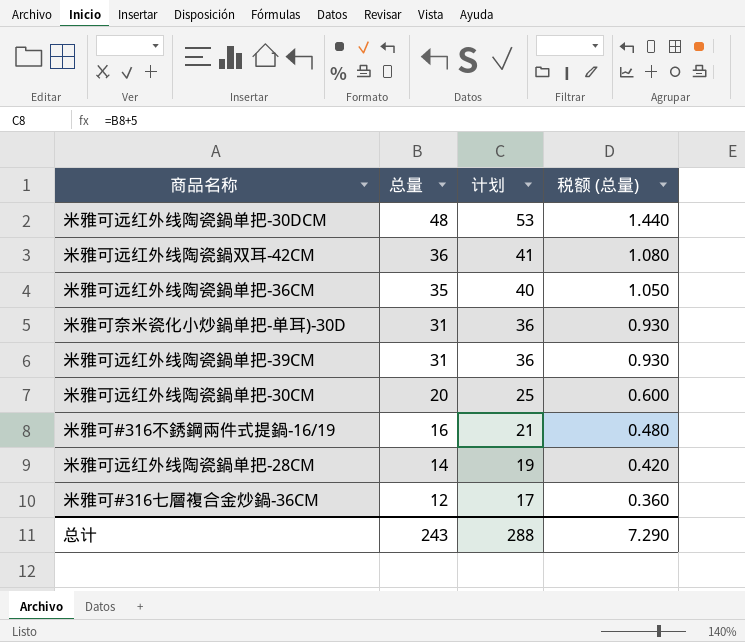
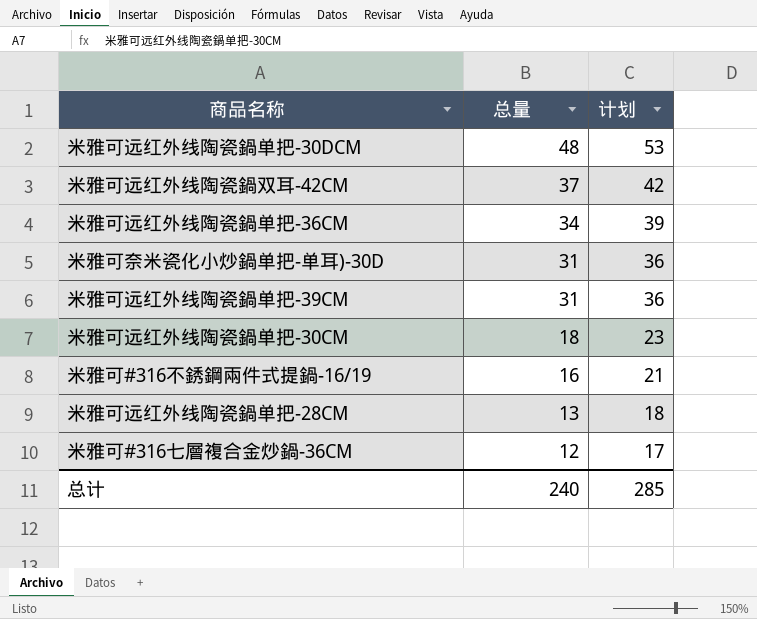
column 税额 (总量) | formula: [总量] * 0.03 -> none
米雅可远红外线陶瓷鍋双耳-42CM | 总量: 36 -> 37
米雅可远红外线陶瓷鍋双耳-42CM | 计划: 41 -> 42
米雅可远红外线陶瓷鍋单把-36CM | 总量: 35 -> 34
米雅可远红外线陶瓷鍋单把-36CM | 计划: 40 -> 39
米雅可远红外线陶瓷鍋单把-30CM | 总量: 20 -> 18
米雅可远红外线陶瓷鍋单把-30CM | 计划: 25 -> 23
米雅可远红外线陶瓷鍋单把-28CM | 总量: 14 -> 13
米雅可远红外线陶瓷鍋单把-28CM | 计划: 19 -> 18
总计 | 总量: 243 -> 240
总计 | 计划: 288 -> 285

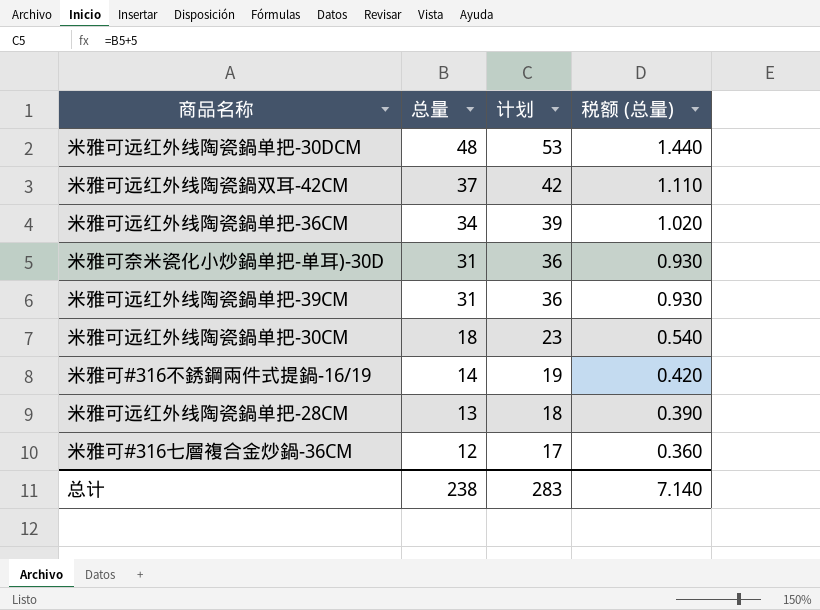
column 税额 (总量) | formula: none -> [总量] * 0.03
米雅可#316不銹鋼兩件式提鍋-16/19 | 总量: 16 -> 14
米雅可#316不銹鋼兩件式提鍋-16/19 | 计划: 21 -> 19
总计 | 总量: 240 -> 238
总计 | 计划: 285 -> 283

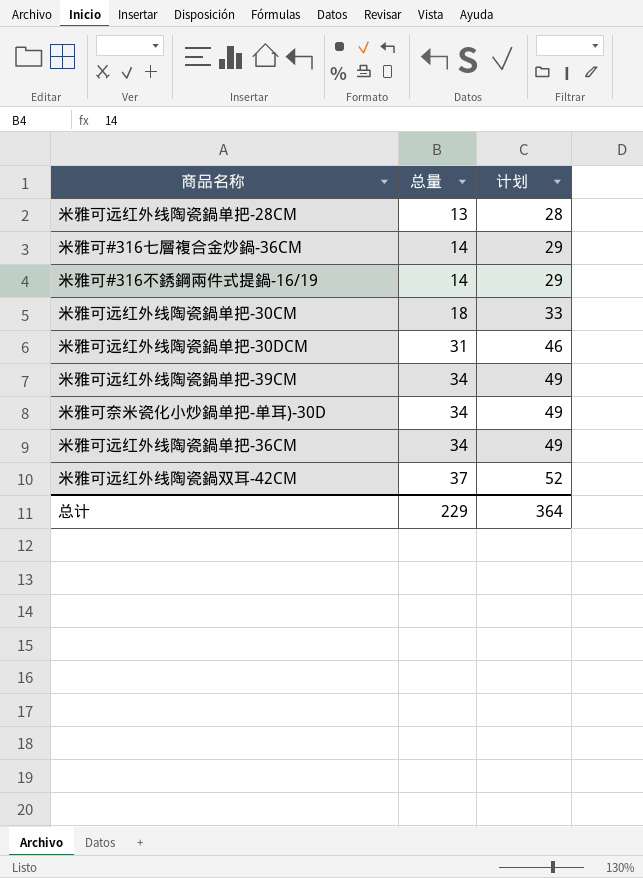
row order: 总量 descending -> 总量 ascending
column 税额 (总量) | formula: [总量] * 0.03 -> none
column 计划 | formula: [总量] + 5 -> [总量] + 15
米雅可#316七層複合金炒鍋-36CM | 总量: 12 -> 14
米雅可远红外线陶瓷鍋单把-30DCM | 总量: 48 -> 31
米雅可远红外线陶瓷鍋单把-39CM | 总量: 31 -> 34
米雅可奈米瓷化小炒鍋单把-单耳)-30D | 总量: 31 -> 34
总计 | 总量: 238 -> 229
总计 | 计划: 283 -> 364

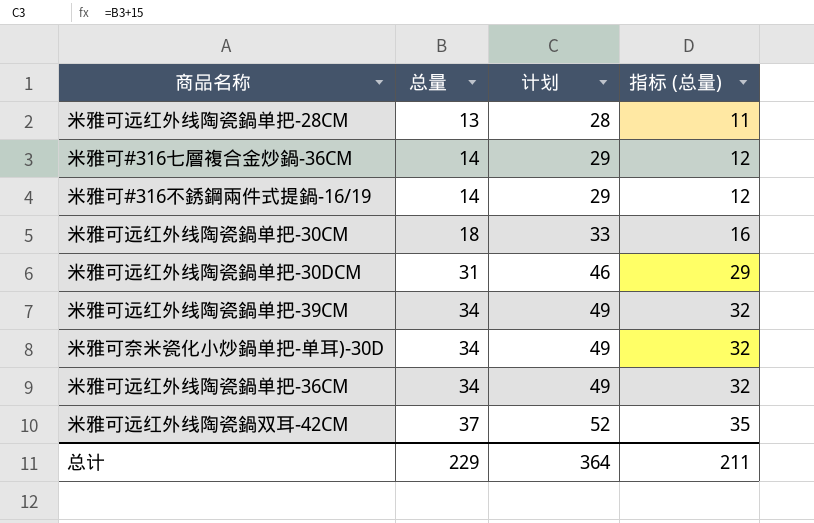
column 指标 (总量) | formula: none -> [总量] - 2

